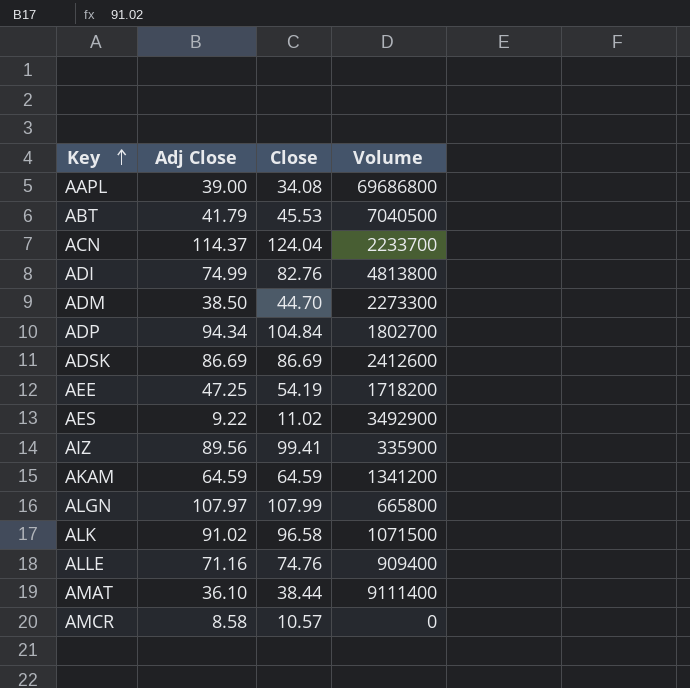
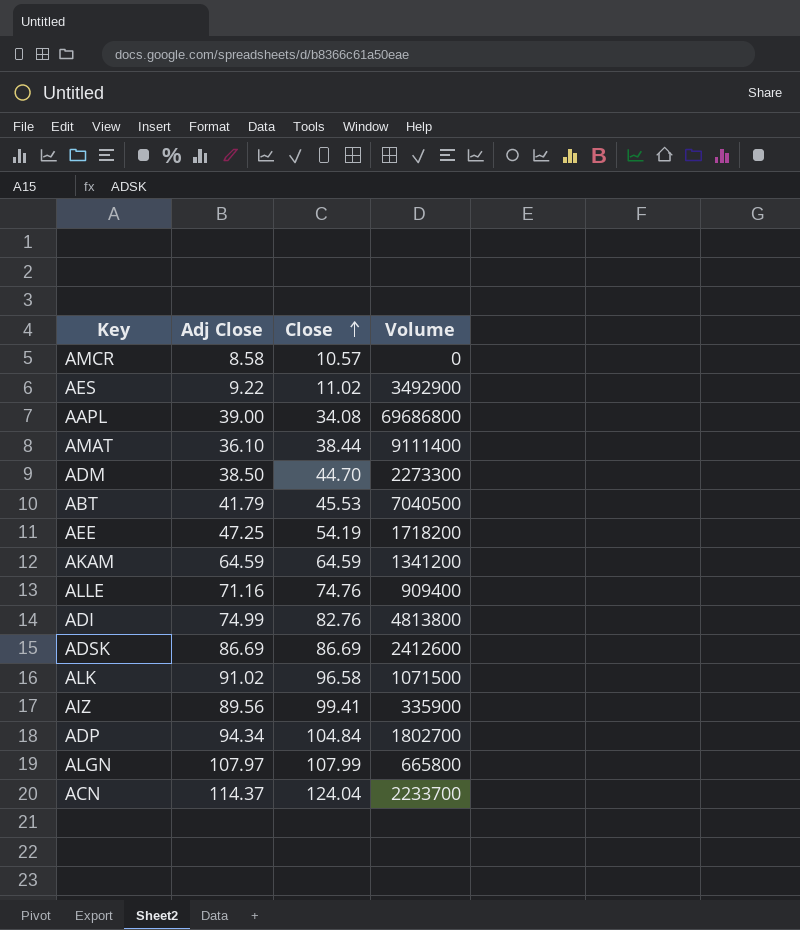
row order: Key ascending -> Close ascending

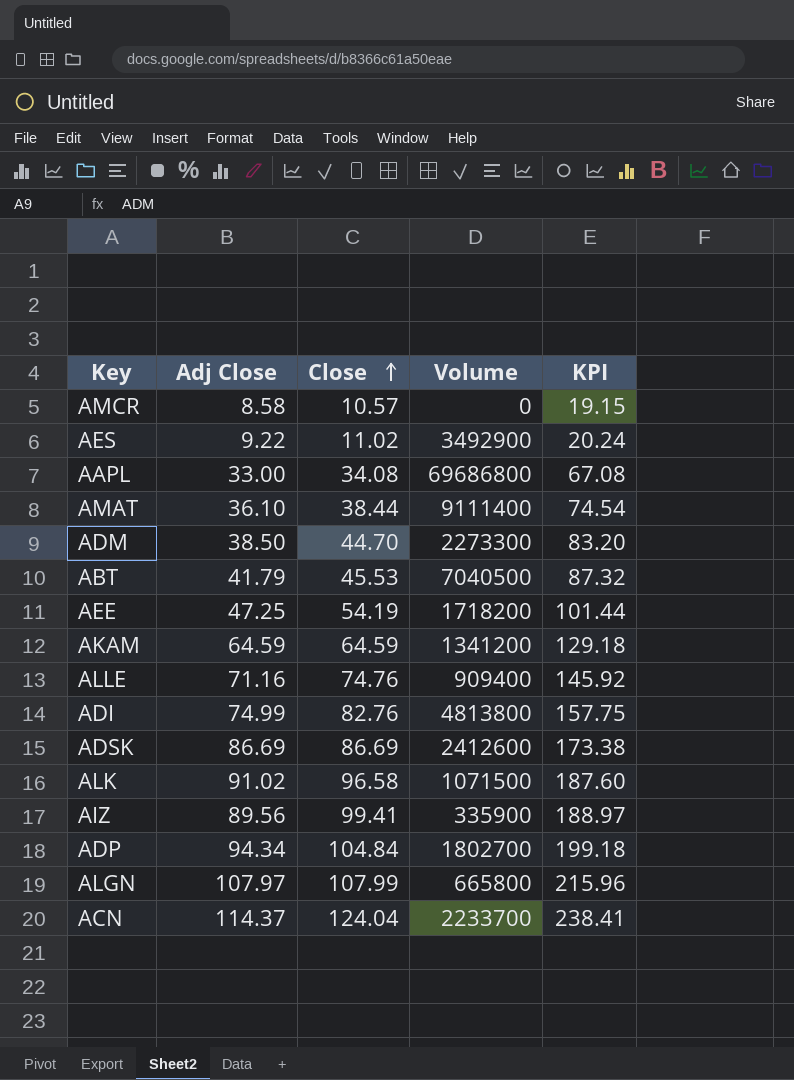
column KPI | formula: none -> [Adj Close] + [Close]
AAPL | Adj Close: 39.00 -> 33.00

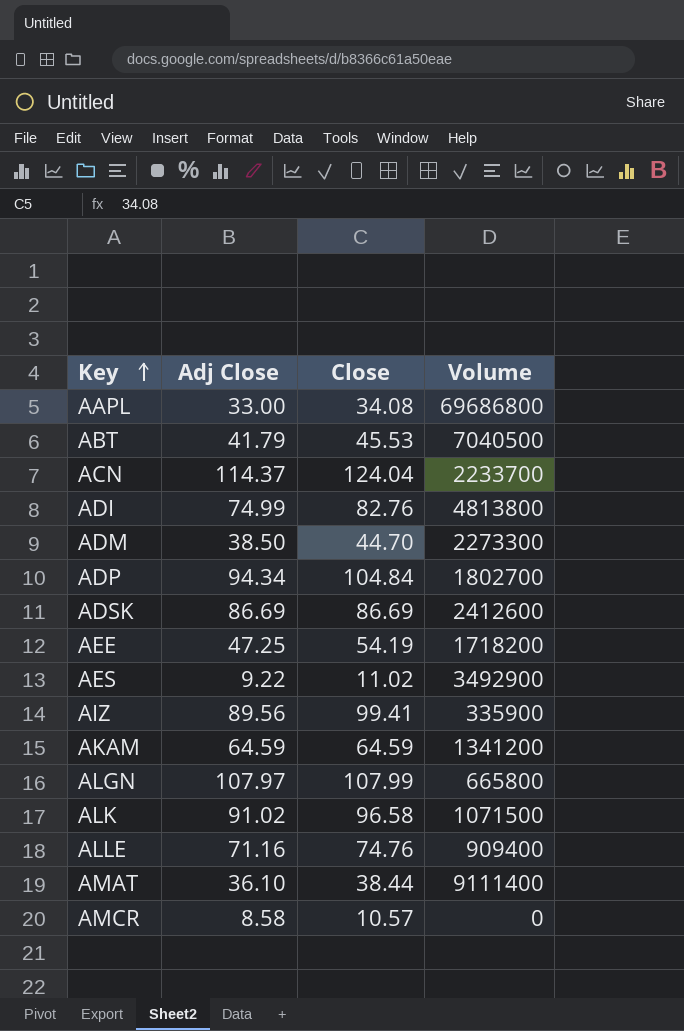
row order: Close ascending -> Key ascending
column KPI | formula: [Adj Close] + [Close] -> none

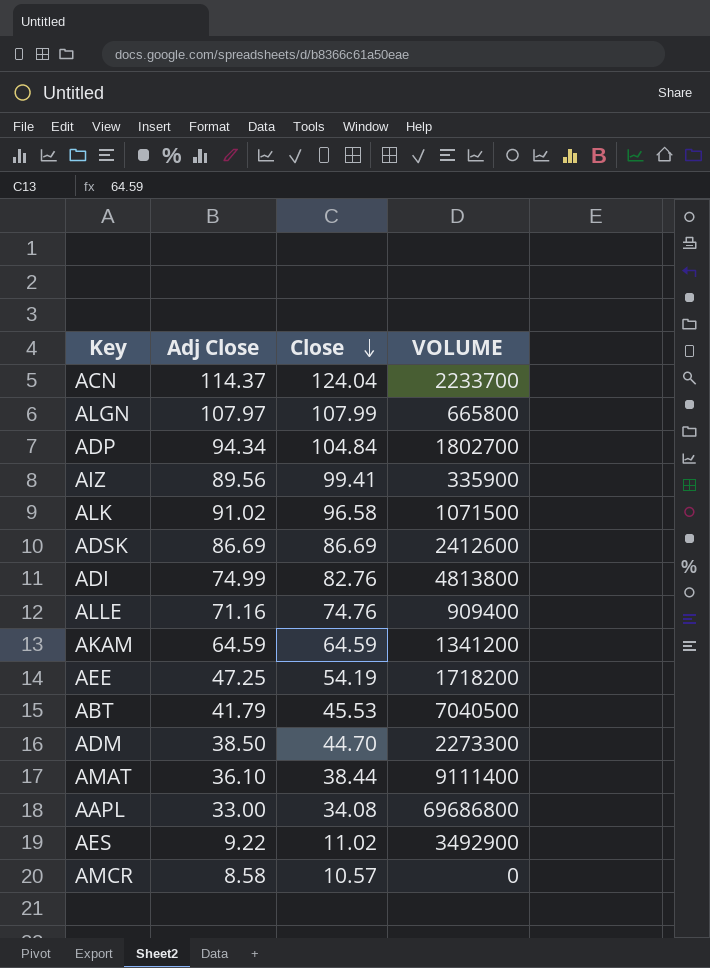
row order: Key ascending -> Close descending
column name: Volume -> VOLUME

